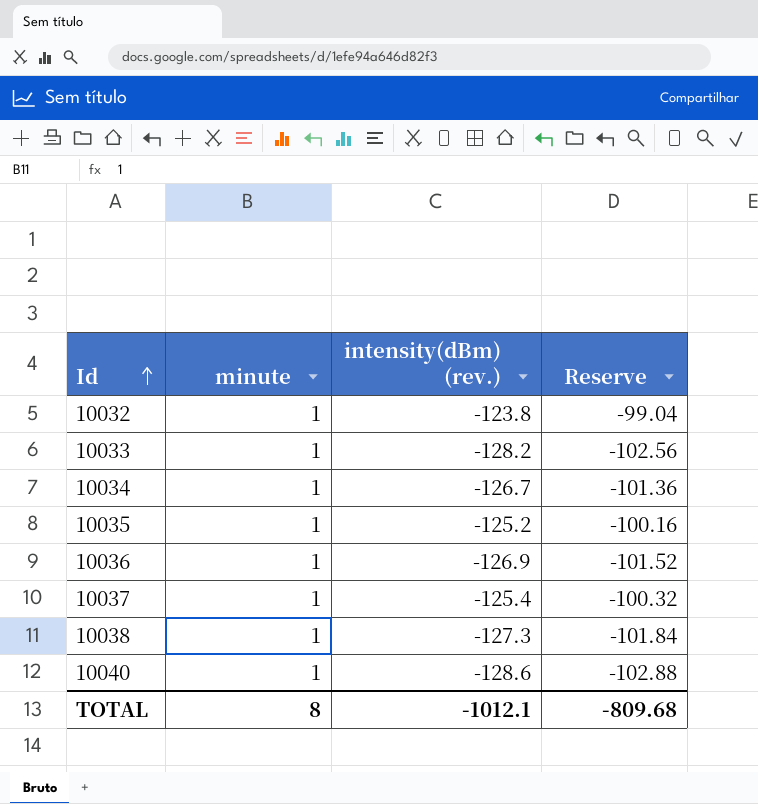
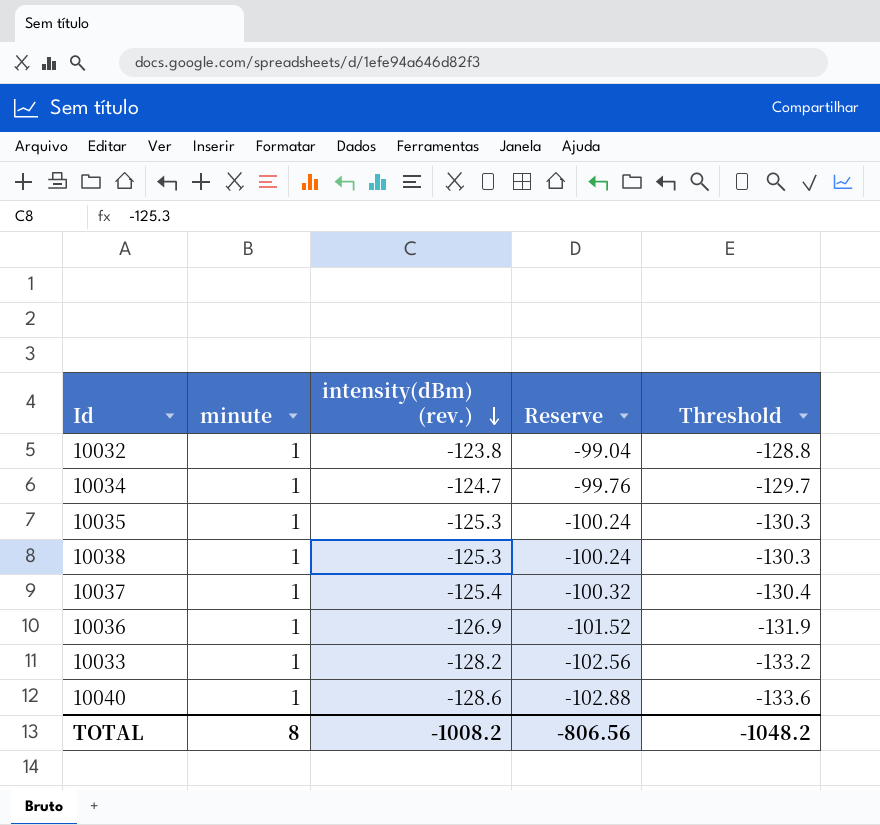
row order: Id ascending -> intensity(dBm) (rev.) descending
column Threshold | formula: none -> [intensity(dBm) (rev.)] - 5
10034 | intensity(dBm) (rev.): -126.7 -> -124.7
10034 | Reserve: -101.36 -> -99.76
10035 | intensity(dBm) (rev.): -125.2 -> -125.3
10035 | Reserve: -100.16 -> -100.24
10038 | intensity(dBm) (rev.): -127.3 -> -125.3
10038 | Reserve: -101.84 -> -100.24
TOTAL | intensity(dBm) (rev.): -1012.1 -> -1008.2
TOTAL | Reserve: -809.68 -> -806.56

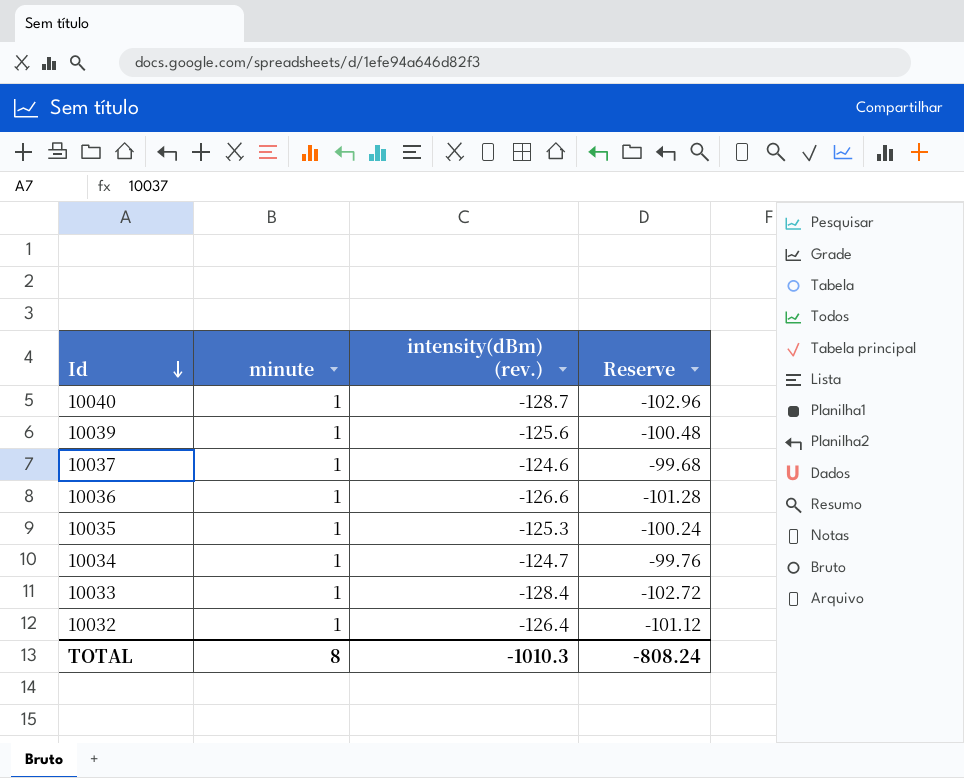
row order: intensity(dBm) (rev.) descending -> Id descending
column Threshold | formula: [intensity(dBm) (rev.)] - 5 -> none
row 10038: 1 | -125.3 | -100.24 | -130.3 -> none
10040 | intensity(dBm) (rev.): -128.6 -> -128.7
10040 | Reserve: -102.88 -> -102.96
row 10039: none -> 1 | -125.6 | -100.48
10037 | intensity(dBm) (rev.): -125.4 -> -124.6
10037 | Reserve: -100.32 -> -99.68
10036 | intensity(dBm) (rev.): -126.9 -> -126.6
10036 | Reserve: -101.52 -> -101.28
10033 | intensity(dBm) (rev.): -128.2 -> -128.4
10033 | Reserve: -102.56 -> -102.72
10032 | intensity(dBm) (rev.): -123.8 -> -126.4
10032 | Reserve: -99.04 -> -101.12
TOTAL | intensity(dBm) (rev.): -1008.2 -> -1010.3
TOTAL | Reserve: -806.56 -> -808.24

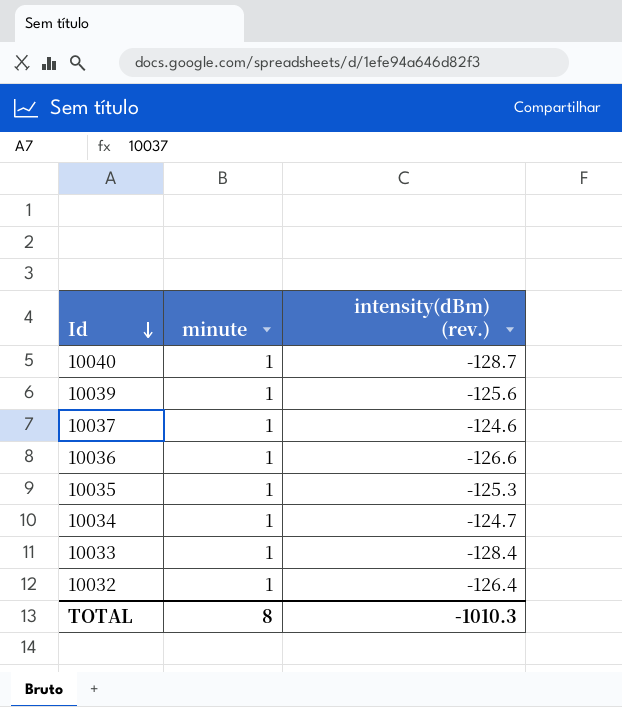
column Reserve | formula: [intensity(dBm) (rev.)] * 0.8 -> none

